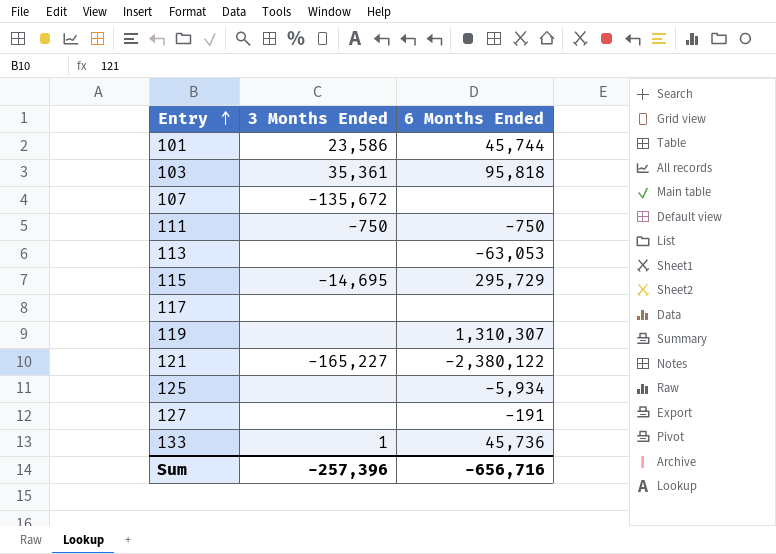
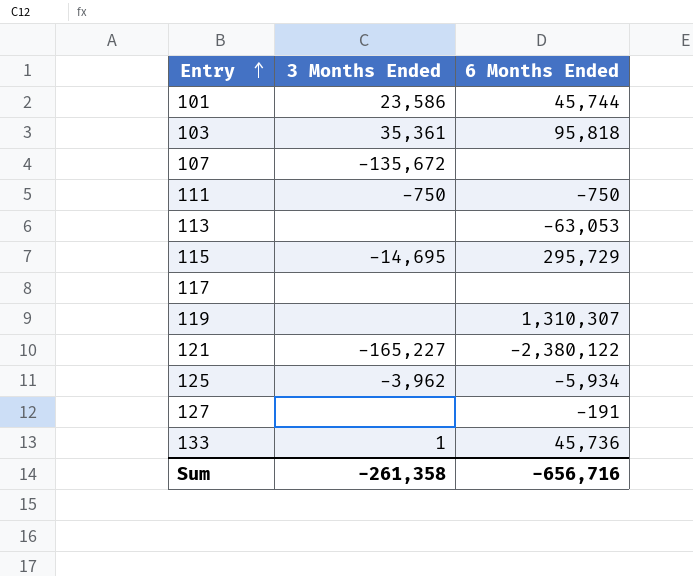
125 | 3 Months Ended: none -> -3,962
Sum | 3 Months Ended: -257,396 -> -261,358

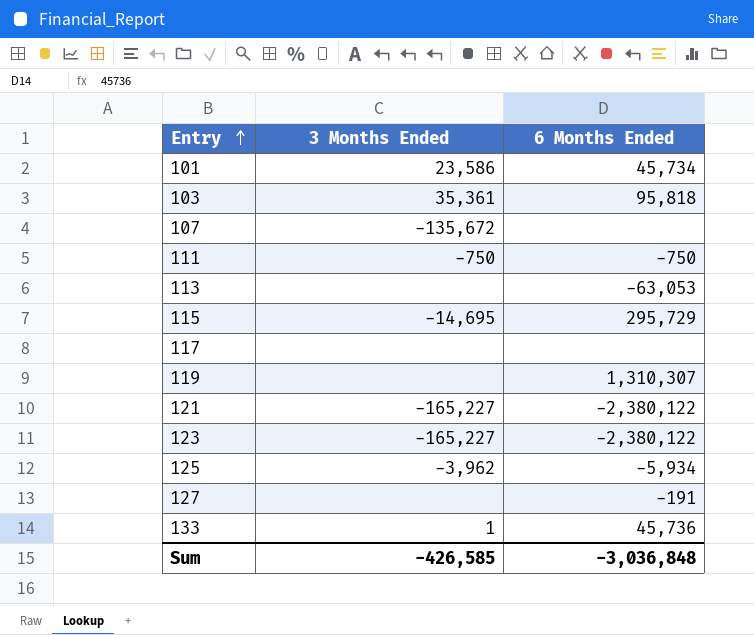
101 | 6 Months Ended: 45,744 -> 45,734
row 123: none -> -165,227 | -2,380,122
Sum | 3 Months Ended: -261,358 -> -426,585
Sum | 6 Months Ended: -656,716 -> -3,036,848

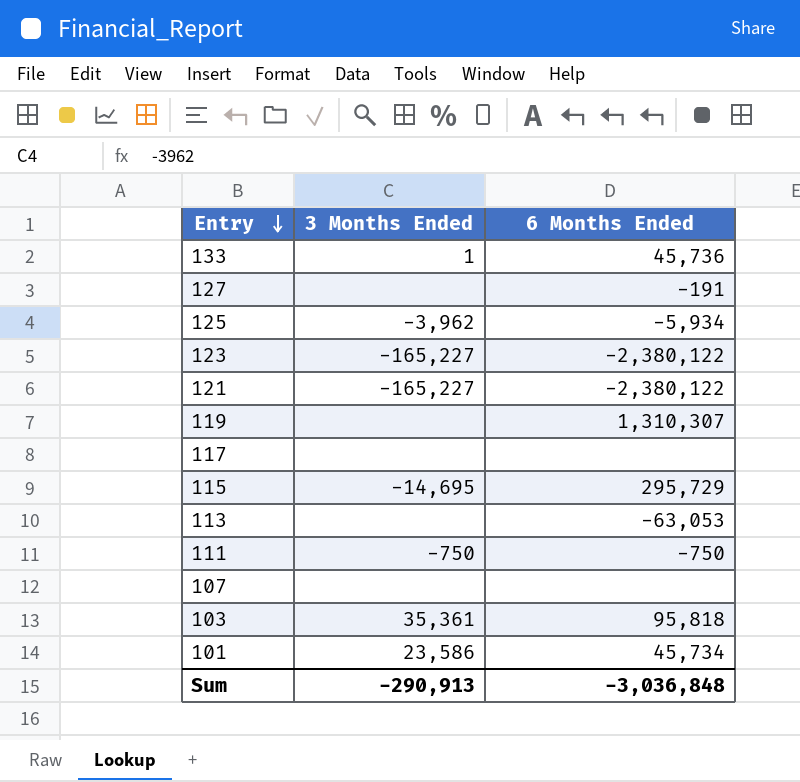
row order: Entry ascending -> Entry descending
107 | 3 Months Ended: -135,672 -> none
Sum | 3 Months Ended: -426,585 -> -290,913

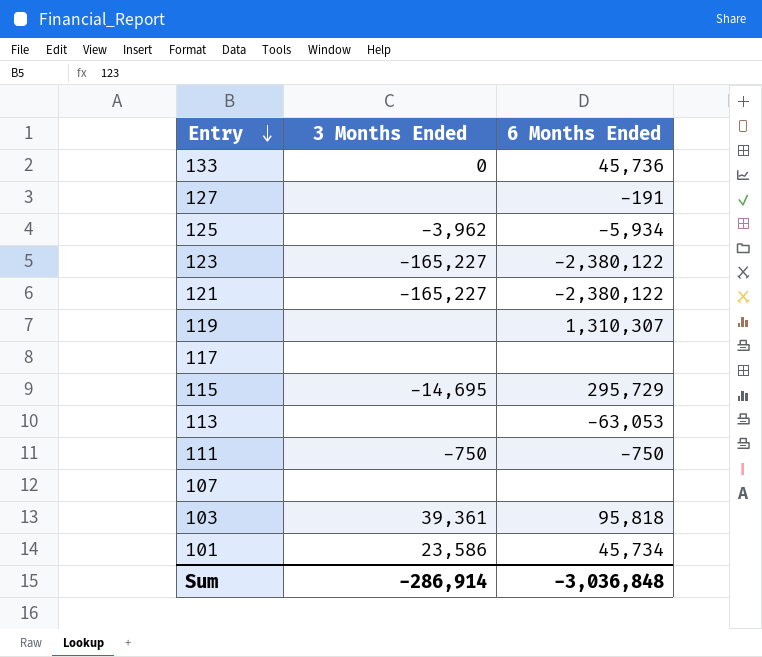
133 | 3 Months Ended: 1 -> 0
103 | 3 Months Ended: 35,361 -> 39,361
Sum | 3 Months Ended: -290,913 -> -286,914

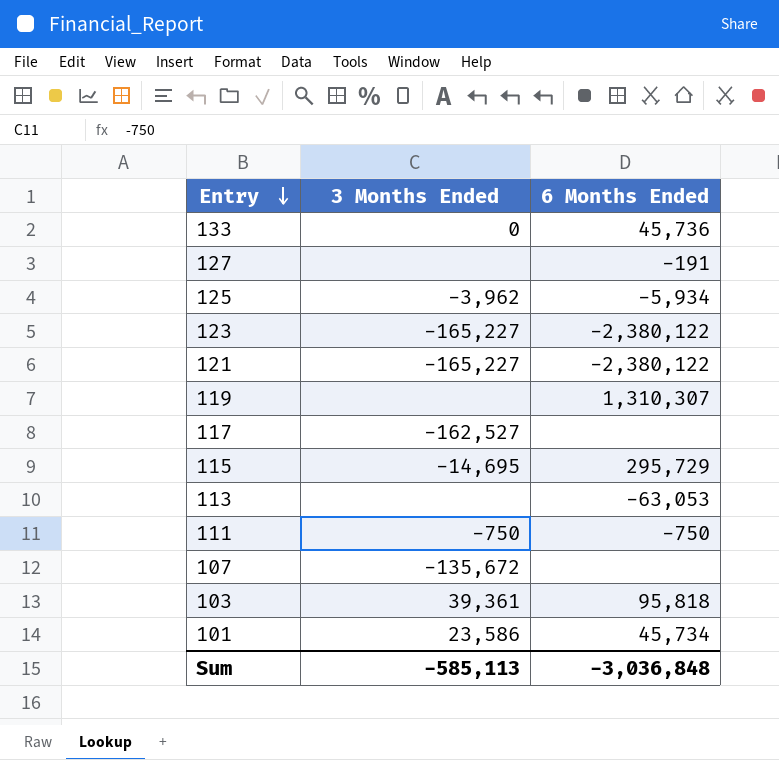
117 | 3 Months Ended: none -> -162,527
107 | 3 Months Ended: none -> -135,672
Sum | 3 Months Ended: -286,914 -> -585,113

